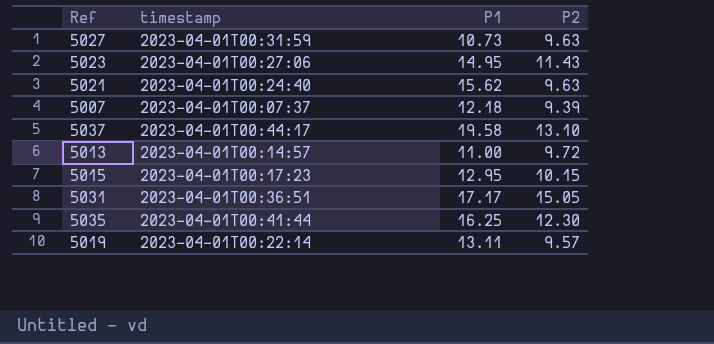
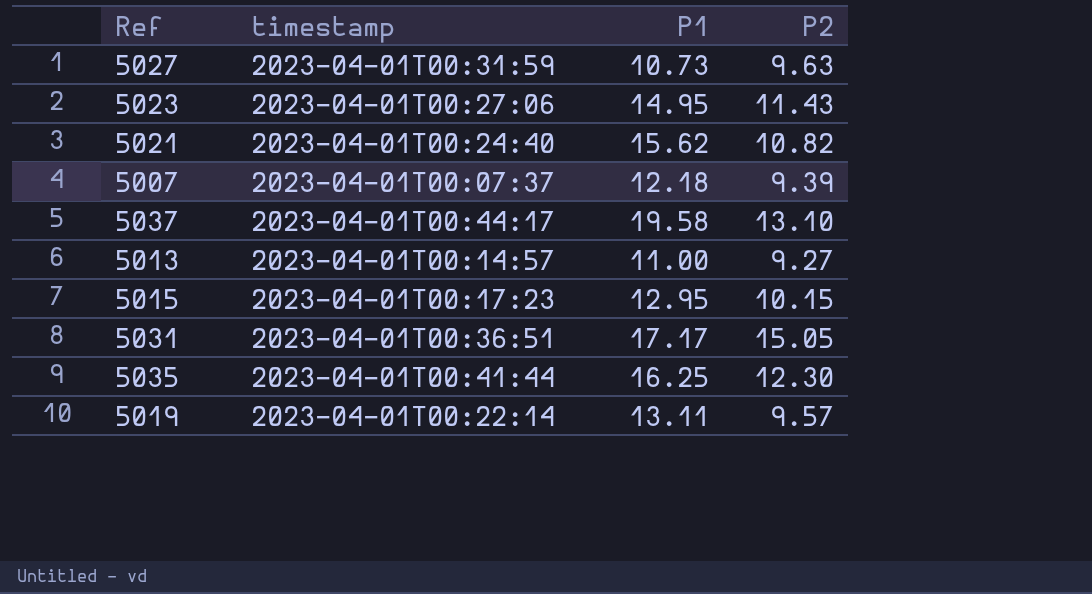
5021 | P2: 9.63 -> 10.82
5013 | P2: 9.72 -> 9.27

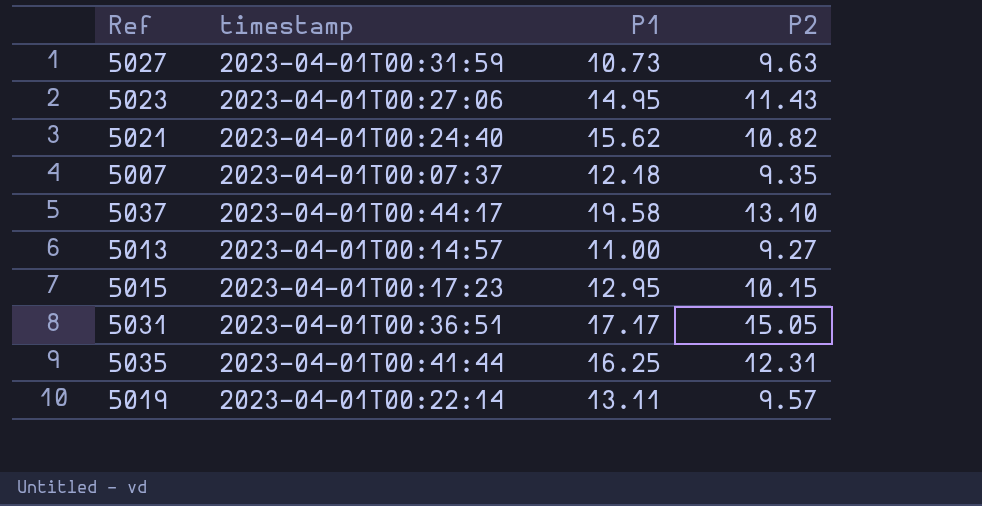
5007 | P2: 9.39 -> 9.35
5035 | P2: 12.30 -> 12.31

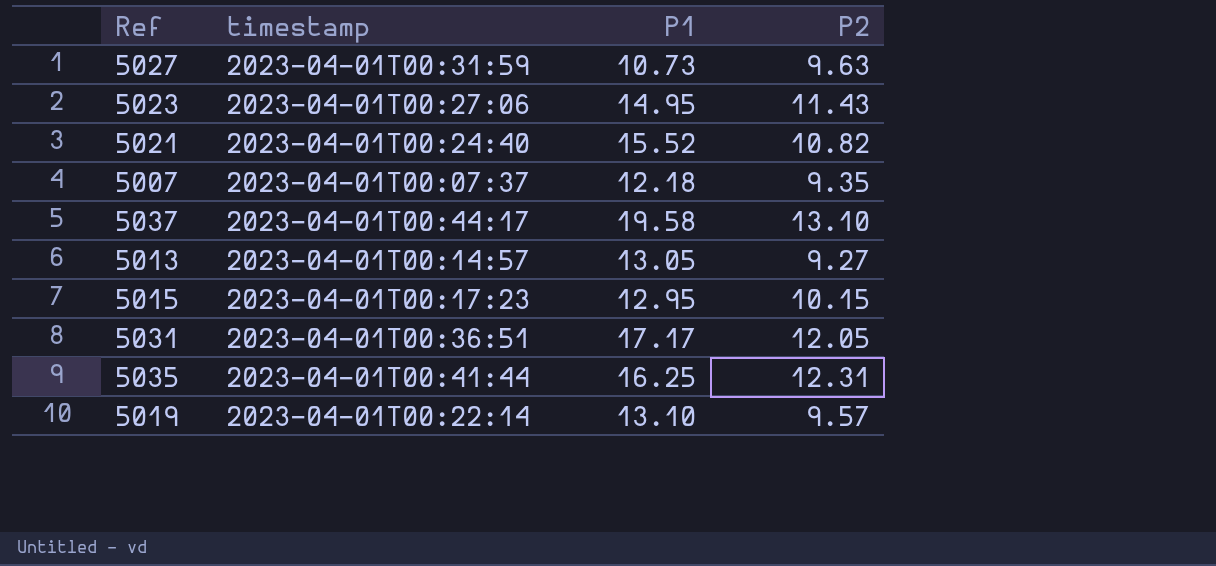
5021 | P1: 15.62 -> 15.52
5013 | P1: 11.00 -> 13.05
5031 | P2: 15.05 -> 12.05
5019 | P1: 13.11 -> 13.10

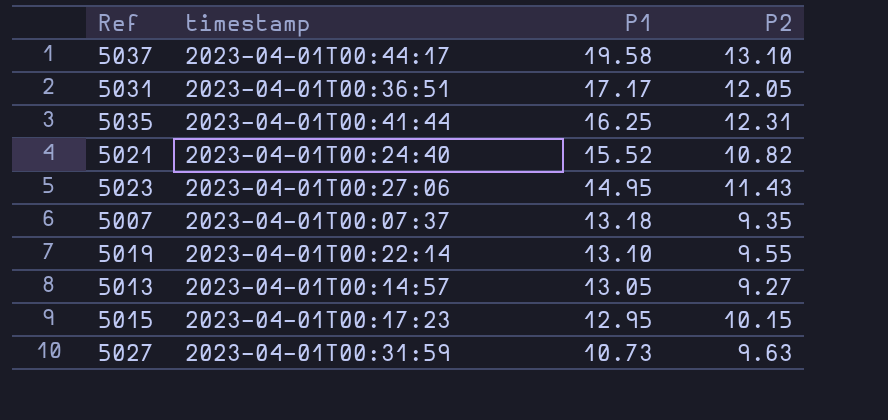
row order: none -> P1 descending
5007 | P1: 12.18 -> 13.18
5019 | P2: 9.57 -> 9.55

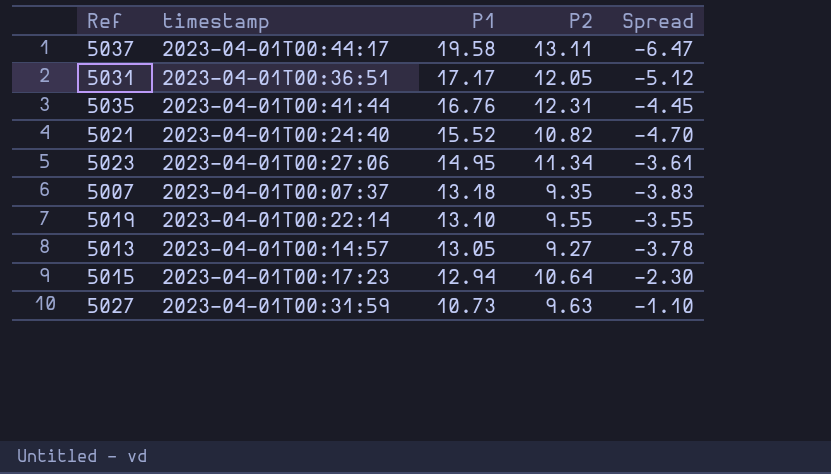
column Spread | formula: none -> [P2] - [P1]
5037 | P2: 13.10 -> 13.11
5035 | P1: 16.25 -> 16.76
5023 | P2: 11.43 -> 11.34
5015 | P1: 12.95 -> 12.94
5015 | P2: 10.15 -> 10.64

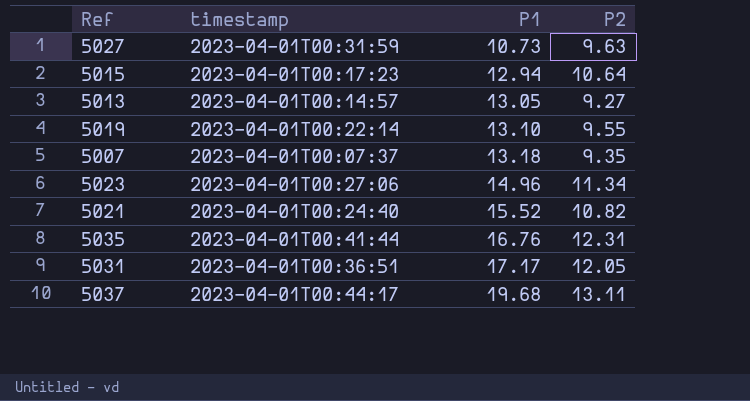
row order: P1 descending -> P1 ascending
column Spread | formula: [P2] - [P1] -> none
5023 | P1: 14.95 -> 14.96
5037 | P1: 19.58 -> 19.68

